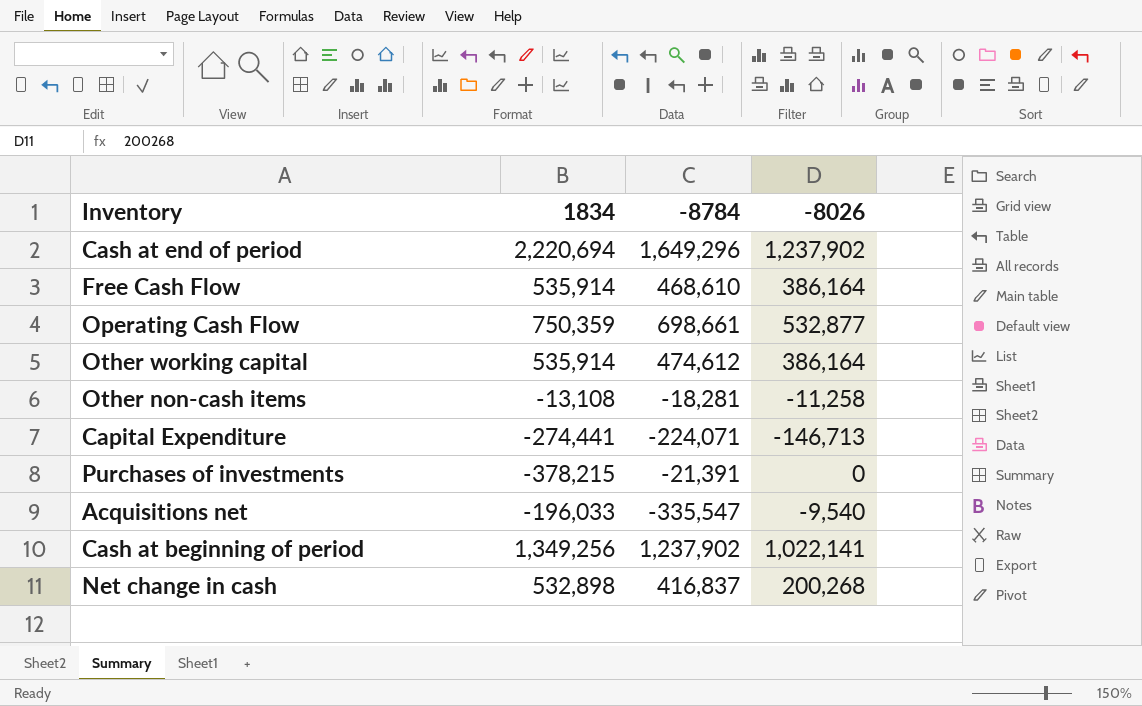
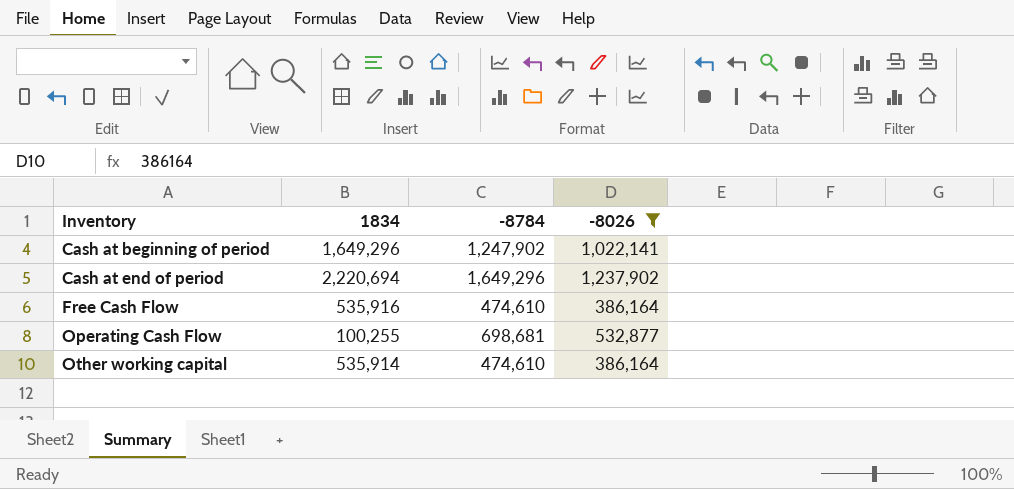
filter: none -> -8026 >= 386,164
row order: none -> Inventory ascending
Cash at beginning of period | 1834: 1,349,256 -> 1,649,296
Cash at beginning of period | -8784: 1,237,902 -> 1,247,902
Free Cash Flow | 1834: 535,914 -> 535,916
Free Cash Flow | -8784: 468,610 -> 474,610
Operating Cash Flow | 1834: 750,359 -> 100,255
Operating Cash Flow | -8784: 698,661 -> 698,681
Other working capital | -8784: 474,612 -> 474,610

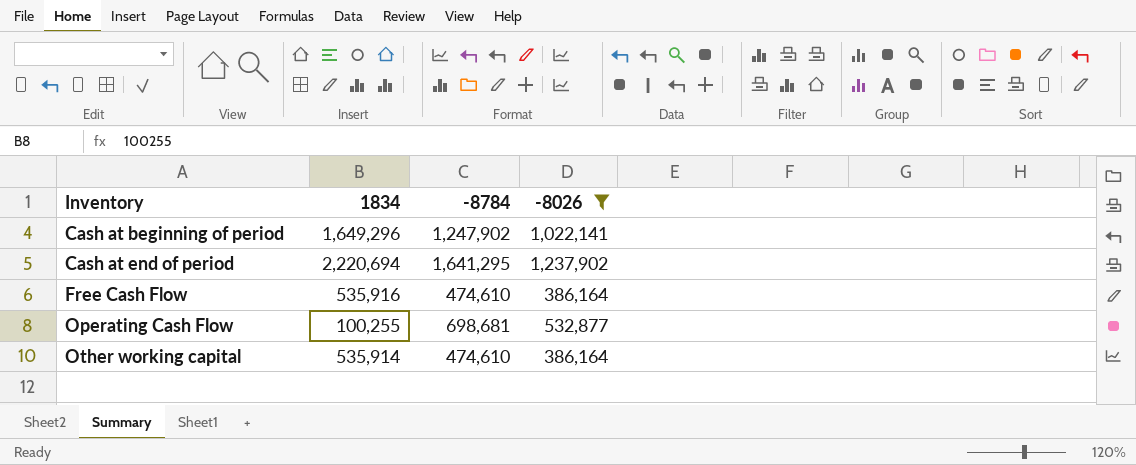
Cash at end of period | -8784: 1,649,296 -> 1,641,295

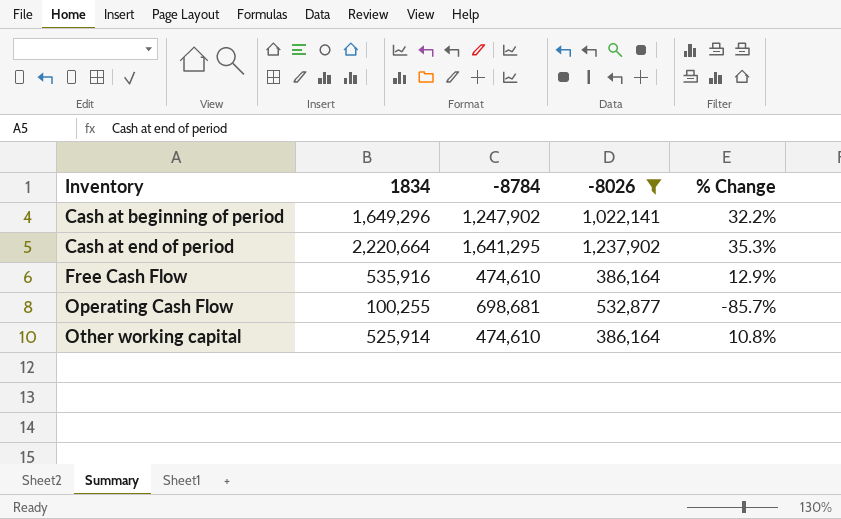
column % Change | formula: none -> ([1834] - [-8784]) / [-8784]
Cash at end of period | 1834: 2,220,694 -> 2,220,664
Other working capital | 1834: 535,914 -> 525,914

